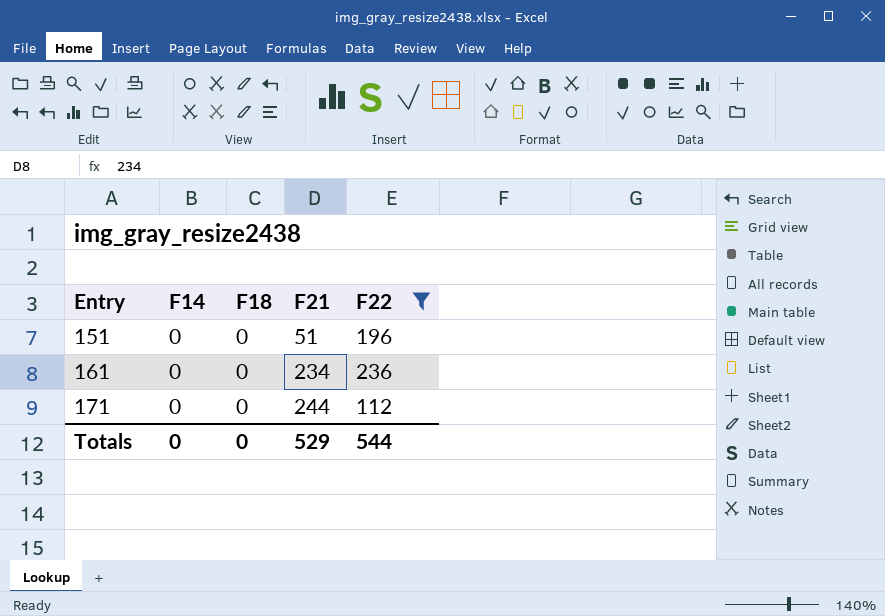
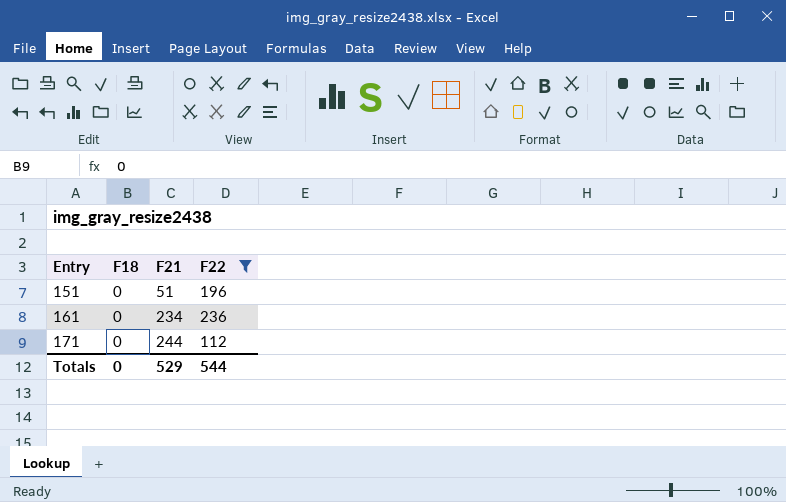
column F14 | position: 2 -> none

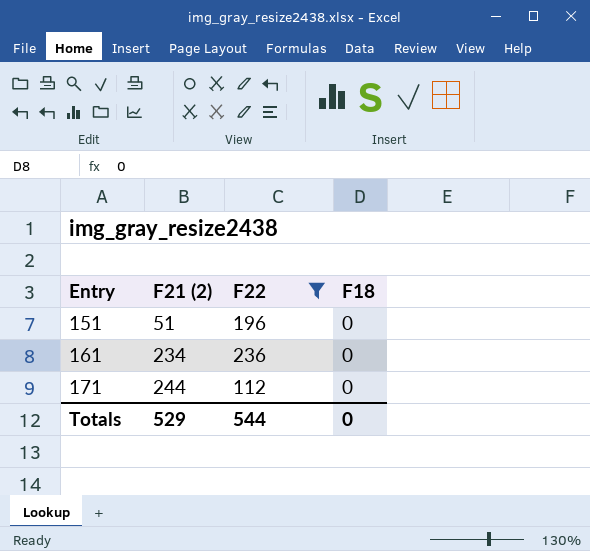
column name: F21 -> F21 (2)
column F18 | position: 2 -> 4

